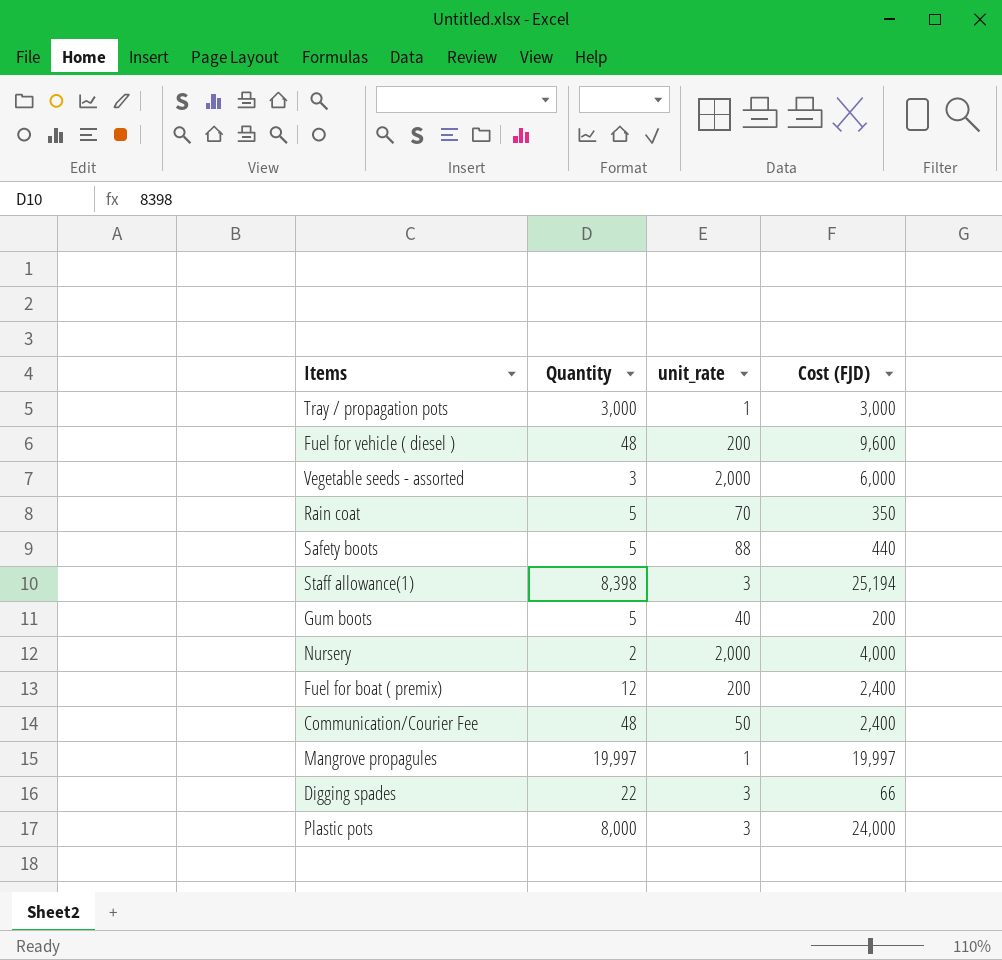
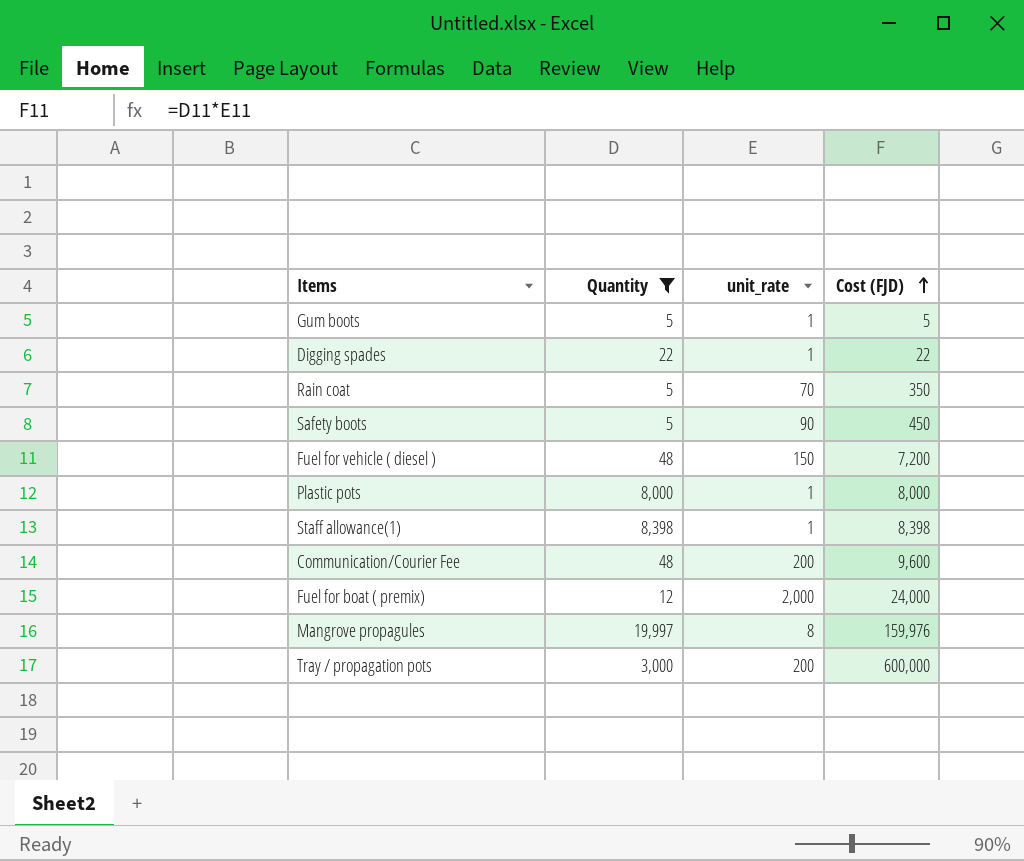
filter: none -> Quantity >= 5
row order: none -> Cost (FJD) ascending
Gum boots | unit_rate: 40 -> 1
Gum boots | Cost (FJD): 200 -> 5
Digging spades | unit_rate: 3 -> 1
Digging spades | Cost (FJD): 66 -> 22
Safety boots | unit_rate: 88 -> 90
Safety boots | Cost (FJD): 440 -> 450
Fuel for vehicle ( diesel ) | unit_rate: 200 -> 150
Fuel for vehicle ( diesel ) | Cost (FJD): 9,600 -> 7,200
Plastic pots | unit_rate: 3 -> 1
Plastic pots | Cost (FJD): 24,000 -> 8,000
Staff allowance(1) | unit_rate: 3 -> 1
Staff allowance(1) | Cost (FJD): 25,194 -> 8,398
Communication/Courier Fee | unit_rate: 50 -> 200
Communication/Courier Fee | Cost (FJD): 2,400 -> 9,600
Fuel for boat ( premix) | unit_rate: 200 -> 2,000
Fuel for boat ( premix) | Cost (FJD): 2,400 -> 24,000
Mangrove propagules | unit_rate: 1 -> 8
Mangrove propagules | Cost (FJD): 19,997 -> 159,976
Tray / propagation pots | unit_rate: 1 -> 200
Tray / propagation pots | Cost (FJD): 3,000 -> 600,000

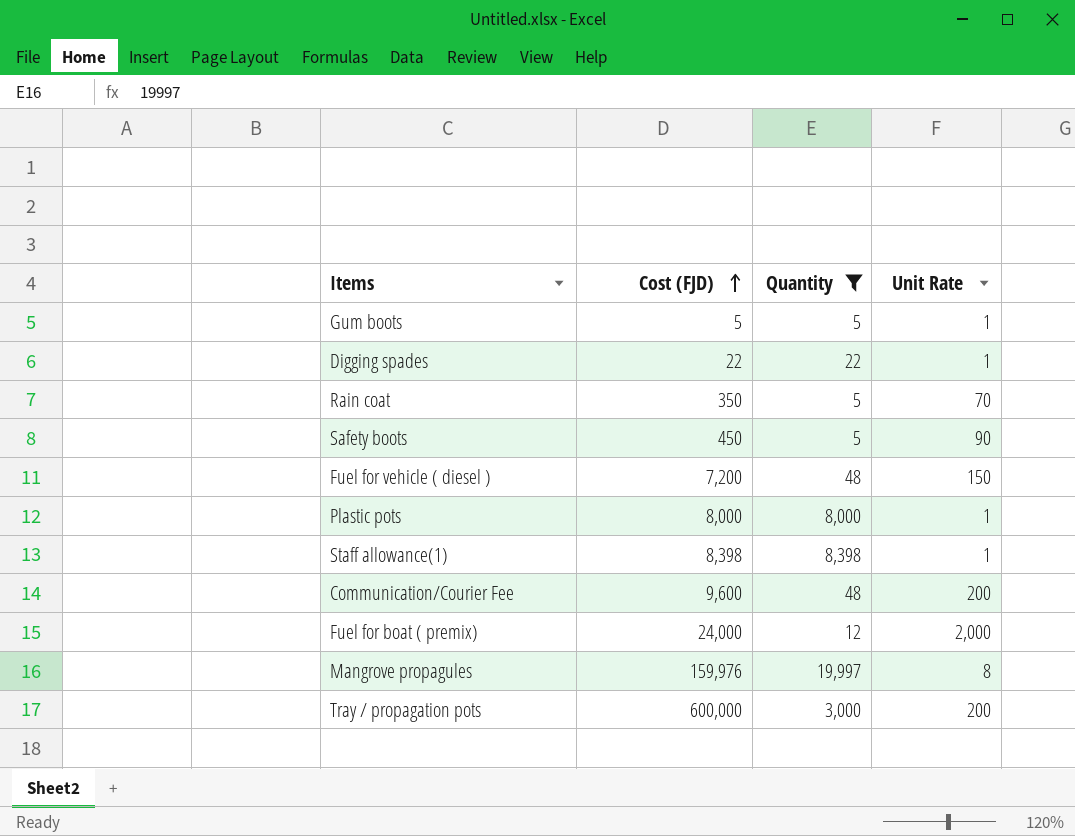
column Cost (FJD) | position: 4 -> 2
column name: unit_rate -> Unit Rate

